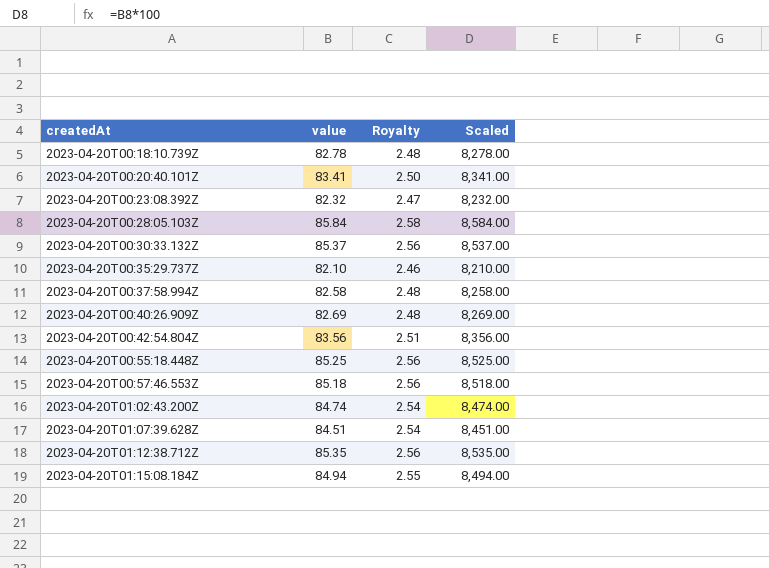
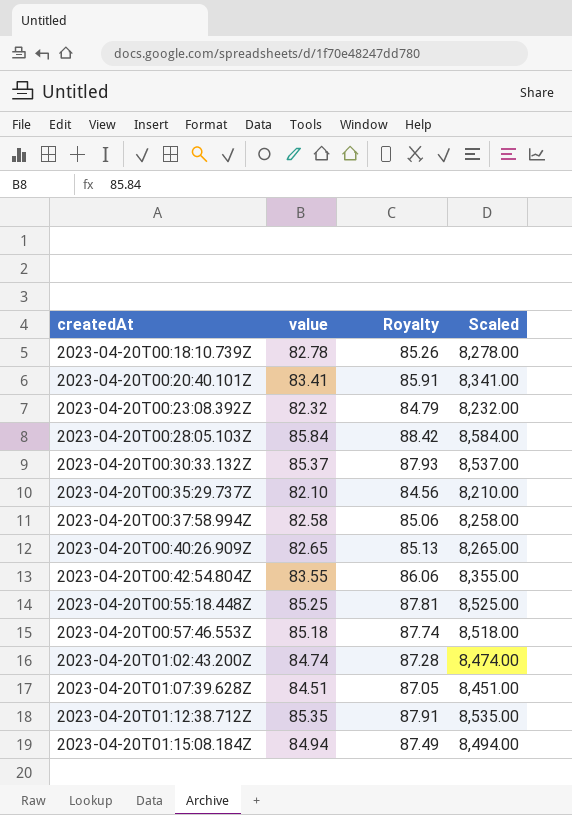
column Royalty | formula: [value] * 0.03 -> [value] * 1.03
2023-04-20T00:40:26.909Z | value: 82.69 -> 82.65
2023-04-20T00:40:26.909Z | Scaled: 8,269.00 -> 8,265.00
2023-04-20T00:42:54.804Z | value: 83.56 -> 83.55
2023-04-20T00:42:54.804Z | Scaled: 8,356.00 -> 8,355.00

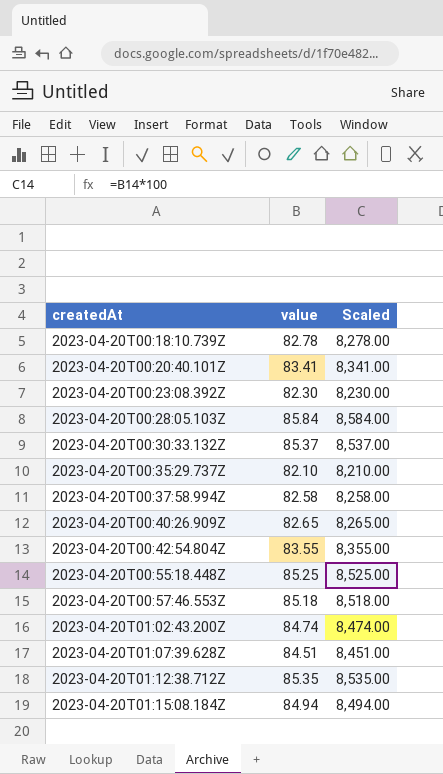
column Royalty | formula: [value] * 1.03 -> none
2023-04-20T00:23:08.392Z | value: 82.32 -> 82.30
2023-04-20T00:23:08.392Z | Scaled: 8,232.00 -> 8,230.00

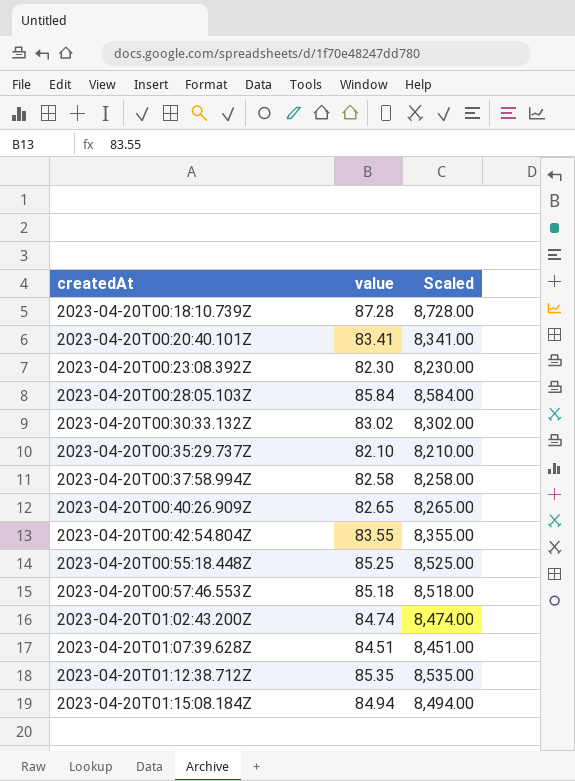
2023-04-20T00:18:10.739Z | value: 82.78 -> 87.28
2023-04-20T00:18:10.739Z | Scaled: 8,278.00 -> 8,728.00
2023-04-20T00:30:33.132Z | value: 85.37 -> 83.02
2023-04-20T00:30:33.132Z | Scaled: 8,537.00 -> 8,302.00

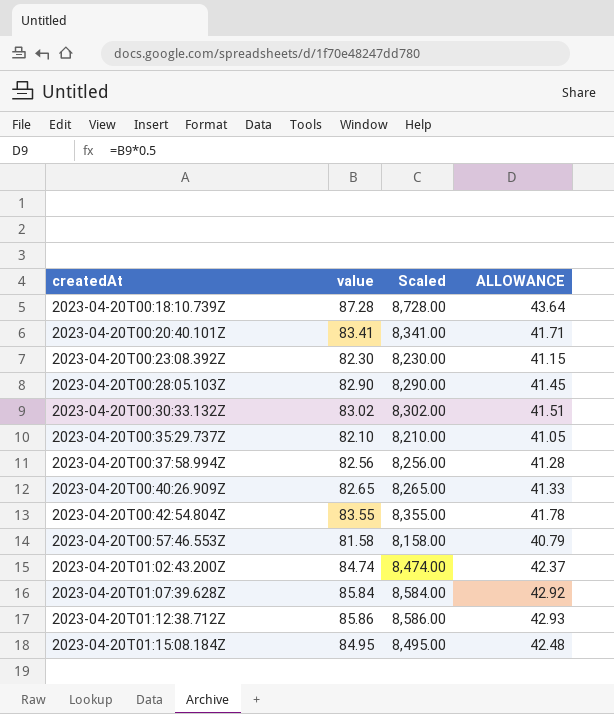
column ALLOWANCE | formula: none -> [value] * 0.5
row 2023-04-20T00:55:18.448Z: 85.25 | 8,525.00 -> none
2023-04-20T00:28:05.103Z | value: 85.84 -> 82.90
2023-04-20T00:28:05.103Z | Scaled: 8,584.00 -> 8,290.00
2023-04-20T00:37:58.994Z | value: 82.58 -> 82.56
2023-04-20T00:37:58.994Z | Scaled: 8,258.00 -> 8,256.00
2023-04-20T00:57:46.553Z | value: 85.18 -> 81.58
2023-04-20T00:57:46.553Z | Scaled: 8,518.00 -> 8,158.00
2023-04-20T01:07:39.628Z | value: 84.51 -> 85.84
2023-04-20T01:07:39.628Z | Scaled: 8,451.00 -> 8,584.00
2023-04-20T01:12:38.712Z | value: 85.35 -> 85.86
2023-04-20T01:12:38.712Z | Scaled: 8,535.00 -> 8,586.00
2023-04-20T01:15:08.184Z | value: 84.94 -> 84.95
2023-04-20T01:15:08.184Z | Scaled: 8,494.00 -> 8,495.00

